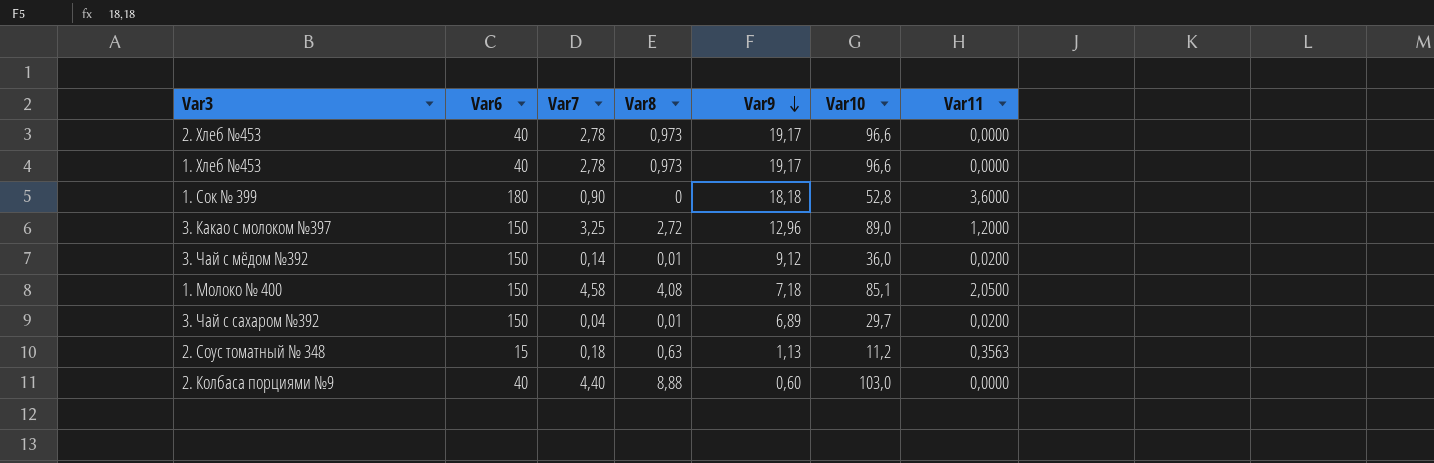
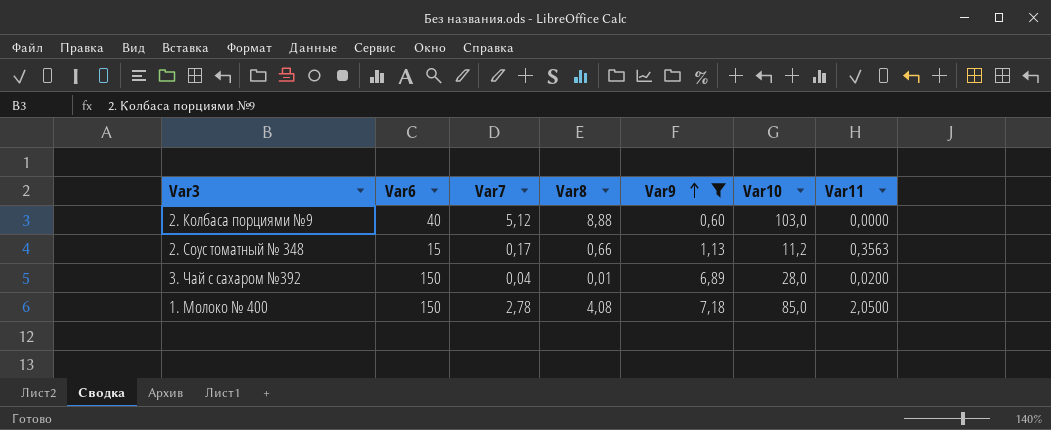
filter: none -> Var9 <= 7,18
row order: Var9 descending -> Var9 ascending
2. Колбаса порциями №9 | Var7: 4,40 -> 5,12
2. Соус томатный № 348 | Var7: 0,18 -> 0,17
2. Соус томатный № 348 | Var8: 0,63 -> 0,66
3. Чай с сахаром №392 | Var10: 29,7 -> 28,0
1. Молоко № 400 | Var7: 4,58 -> 2,78
1. Молоко № 400 | Var10: 85,1 -> 85,0

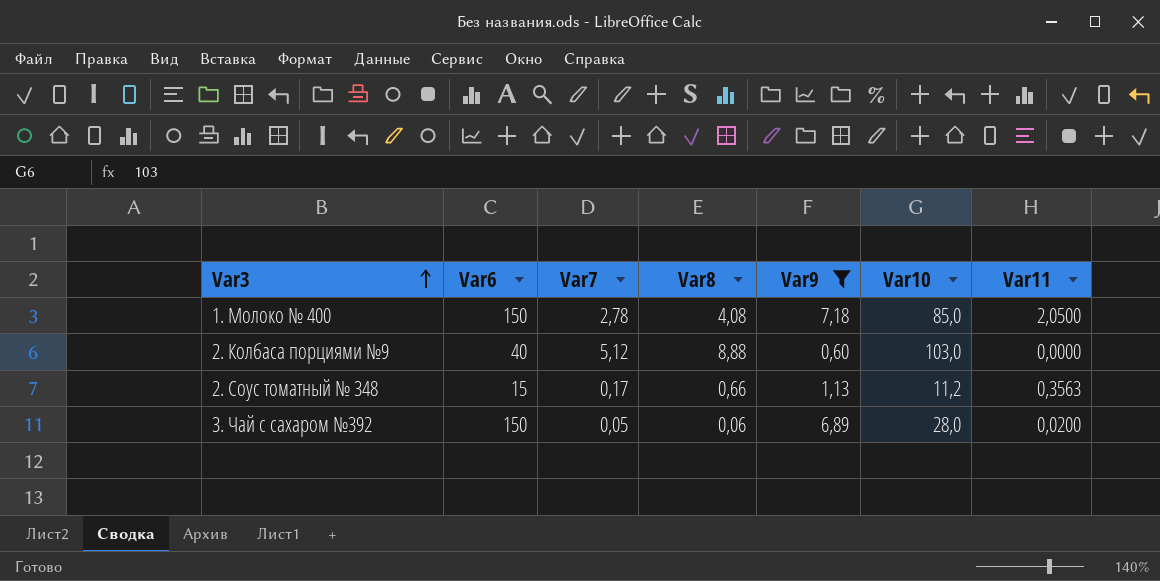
row order: Var9 ascending -> Var3 ascending
3. Чай с сахаром №392 | Var7: 0,04 -> 0,05
3. Чай с сахаром №392 | Var8: 0,01 -> 0,06

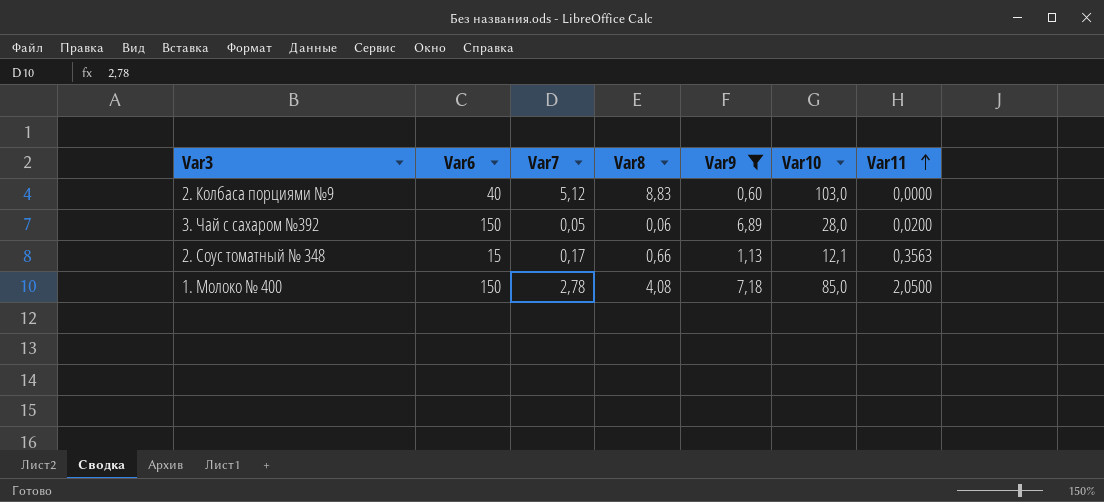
row order: Var3 ascending -> Var11 ascending
2. Колбаса порциями №9 | Var8: 8,88 -> 8,83
2. Соус томатный № 348 | Var10: 11,2 -> 12,1

